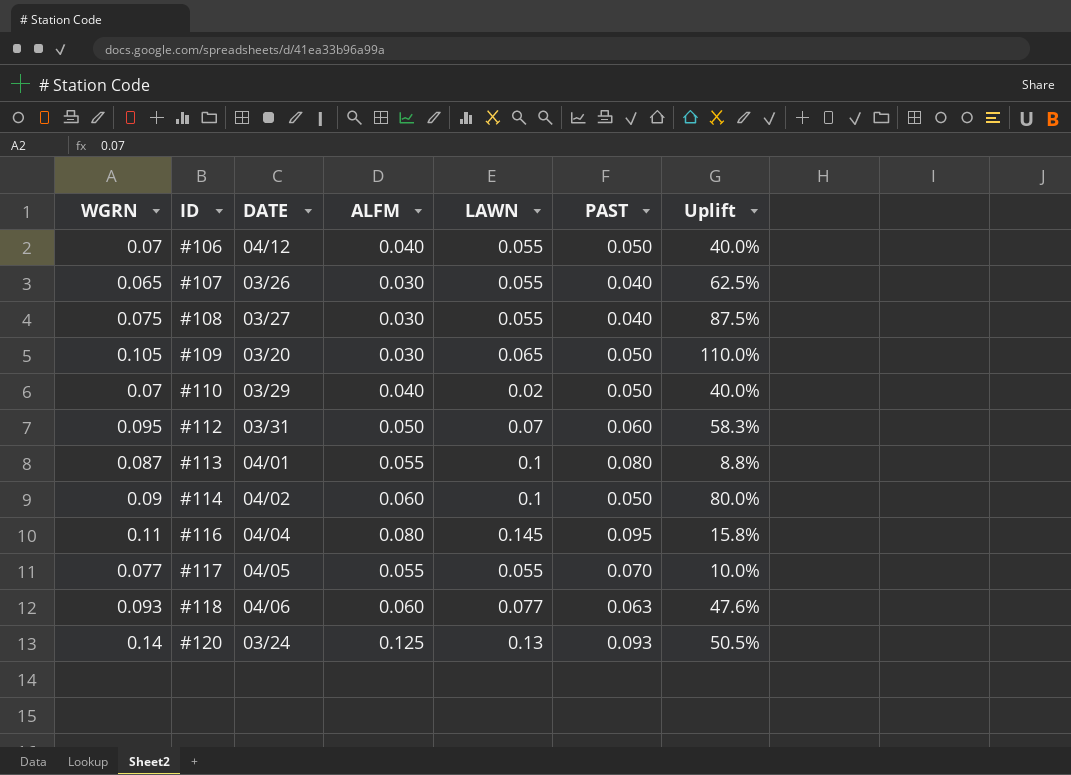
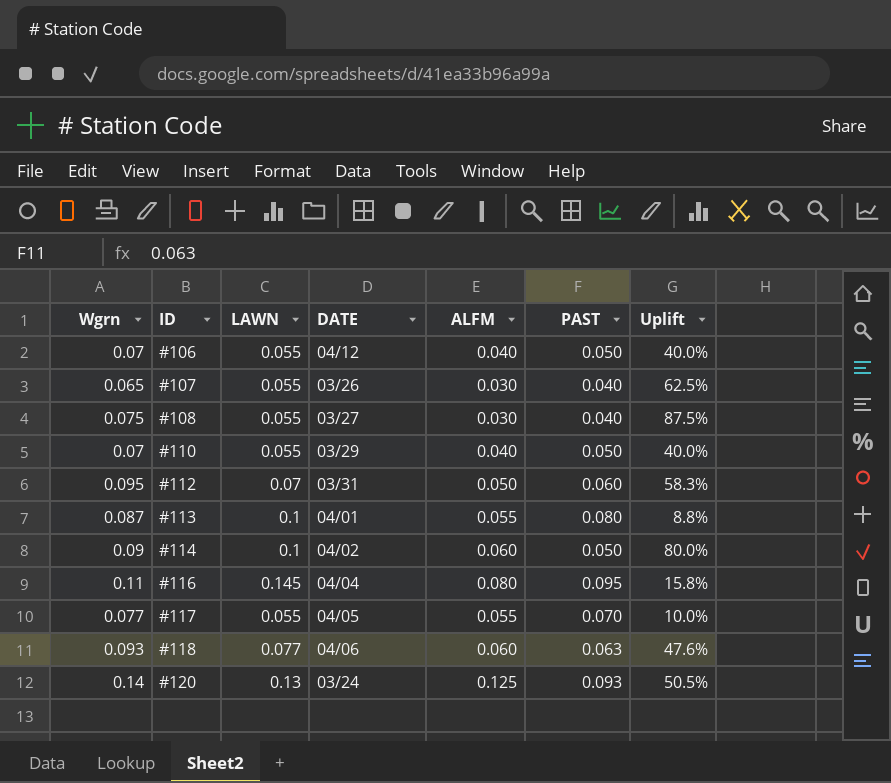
column name: WGRN -> Wgrn
column LAWN | position: 5 -> 3
row #109: 0.105 | 03/20 | 0.030 | 0.065 | 0.050 | 110.0% -> none
#110 | LAWN: 0.02 -> 0.055

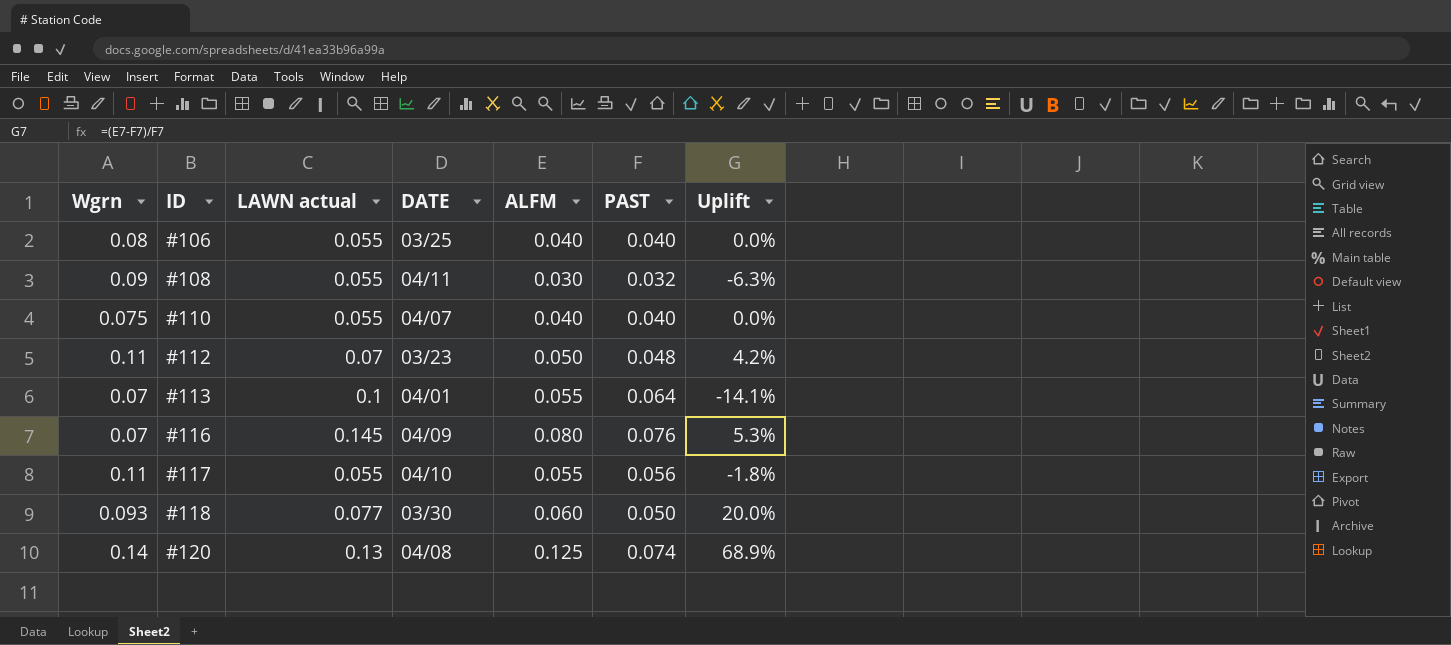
column name: LAWN -> LAWN actual
column Uplift | formula: ([Wgrn] - [PAST]) / [PAST] -> ([ALFM] - [PAST]) / [PAST]
row #107: 0.065 | 0.055 | 03/26 | 0.030 | 0.040 | 62.5% -> none
row #114: 0.09 | 0.1 | 04/02 | 0.060 | 0.050 | 80.0% -> none
#106 | Wgrn: 0.07 -> 0.08
#106 | DATE: 04/12 -> 03/25
#106 | PAST: 0.050 -> 0.040
#108 | Wgrn: 0.075 -> 0.09
#108 | DATE: 03/27 -> 04/11
#108 | PAST: 0.040 -> 0.032
#110 | Wgrn: 0.07 -> 0.075
#110 | DATE: 03/29 -> 04/07
#110 | PAST: 0.050 -> 0.040
#112 | Wgrn: 0.095 -> 0.11
#112 | DATE: 03/31 -> 03/23
#112 | PAST: 0.060 -> 0.048
#113 | Wgrn: 0.087 -> 0.07
#113 | PAST: 0.080 -> 0.064
#116 | Wgrn: 0.11 -> 0.07
#116 | DATE: 04/04 -> 04/09
#116 | PAST: 0.095 -> 0.076
#117 | Wgrn: 0.077 -> 0.11
#117 | DATE: 04/05 -> 04/10
#117 | PAST: 0.070 -> 0.056
#118 | DATE: 04/06 -> 03/30
#118 | PAST: 0.063 -> 0.050
#120 | DATE: 03/24 -> 04/08
#120 | PAST: 0.093 -> 0.074

